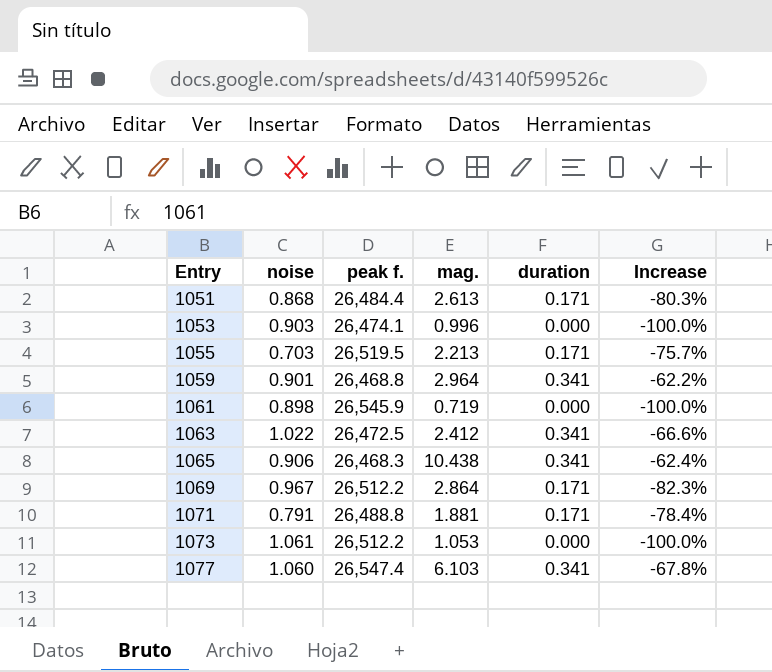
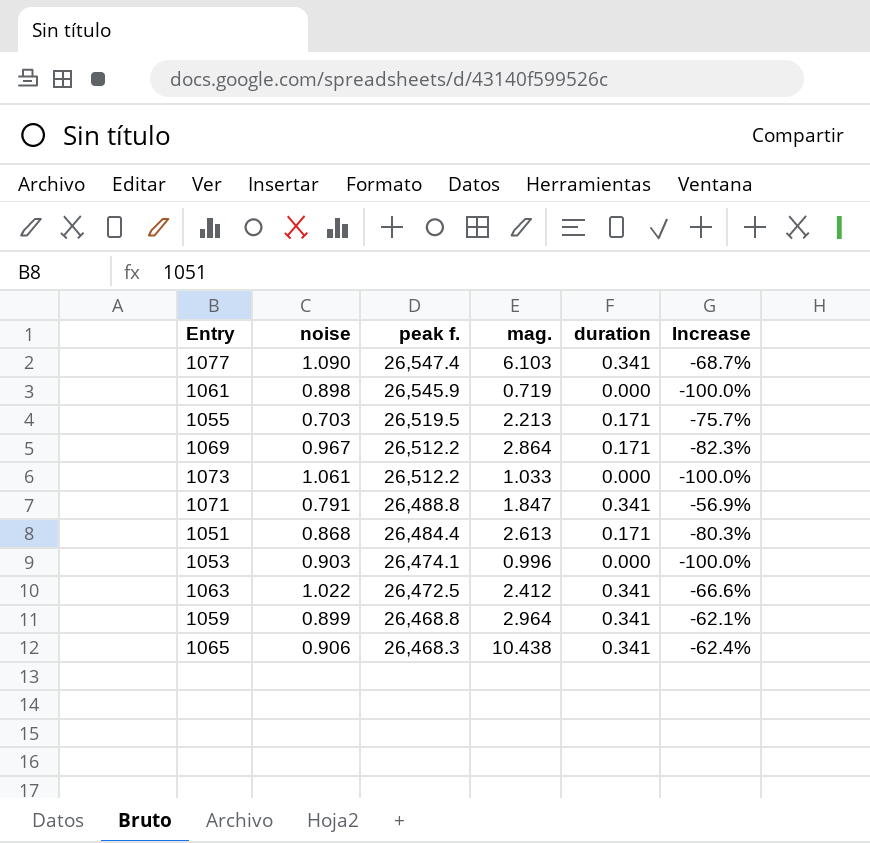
row order: Entry ascending -> peak f. descending
1077 | noise: 1.060 -> 1.090
1077 | Increase: -67.8% -> -68.7%
1073 | mag.: 1.053 -> 1.033
1071 | mag.: 1.881 -> 1.847
1071 | duration: 0.171 -> 0.341
1071 | Increase: -78.4% -> -56.9%
1059 | noise: 0.901 -> 0.899
1059 | Increase: -62.2% -> -62.1%

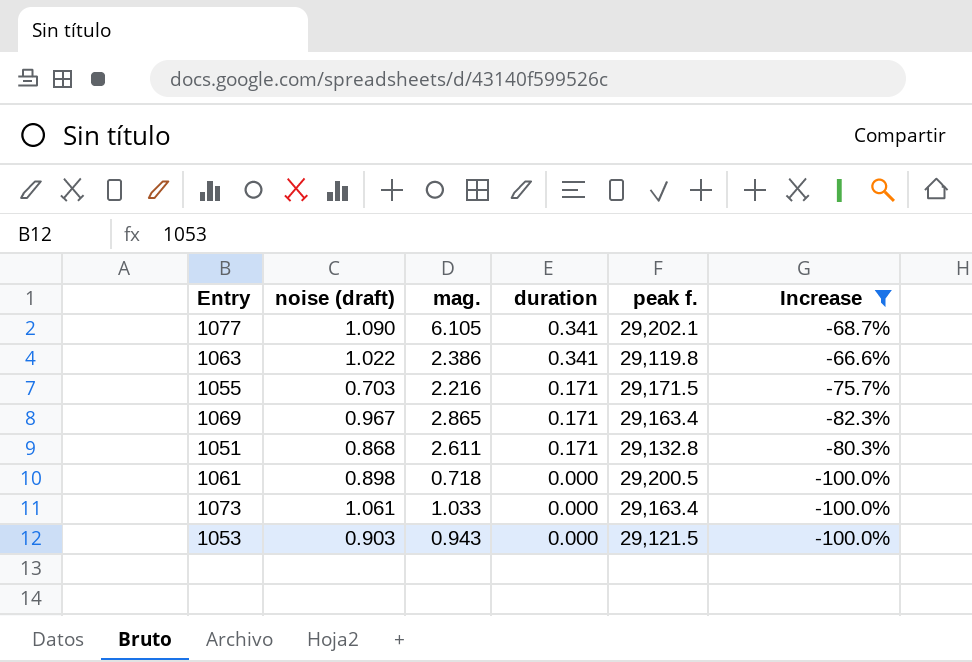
filter: none -> Increase <= -66.6%
row order: peak f. descending -> duration descending
column name: noise -> noise (draft)
column peak f. | position: 3 -> 5
1077 | mag.: 6.103 -> 6.105
1077 | peak f.: 26,547.4 -> 29,202.1
1063 | mag.: 2.412 -> 2.386
1063 | peak f.: 26,472.5 -> 29,119.8
1055 | mag.: 2.213 -> 2.216
1055 | peak f.: 26,519.5 -> 29,171.5
1069 | mag.: 2.864 -> 2.865
1069 | peak f.: 26,512.2 -> 29,163.4
1051 | mag.: 2.613 -> 2.611
1051 | peak f.: 26,484.4 -> 29,132.8
1061 | mag.: 0.719 -> 0.718
1061 | peak f.: 26,545.9 -> 29,200.5
1073 | peak f.: 26,512.2 -> 29,163.4
1053 | mag.: 0.996 -> 0.943
1053 | peak f.: 26,474.1 -> 29,121.5

